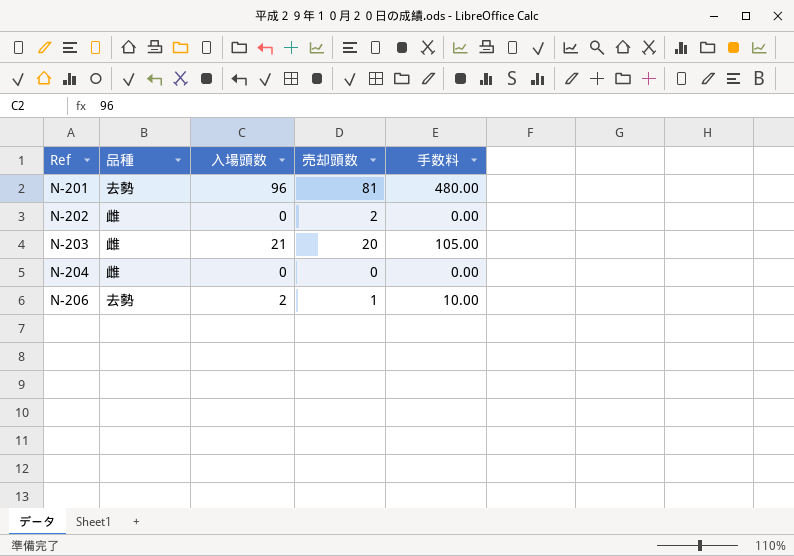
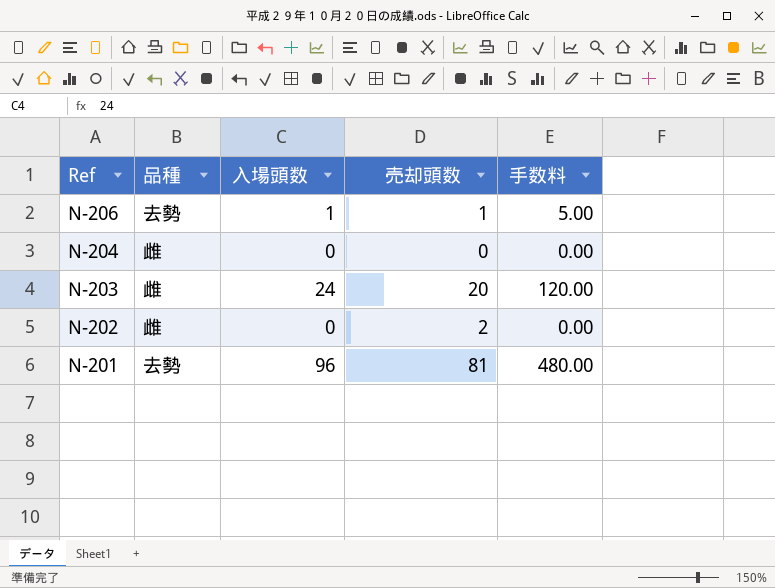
row order: Ref ascending -> Ref descending
N-206 | 入場頭数: 2 -> 1
N-206 | 手数料: 10.00 -> 5.00
N-203 | 入場頭数: 21 -> 24
N-203 | 手数料: 105.00 -> 120.00

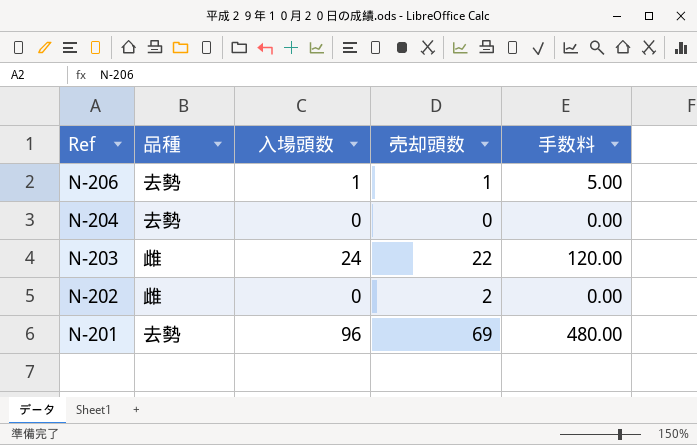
N-204 | 品種: 雌 -> 去勢
N-203 | 売却頭数: 20 -> 22
N-201 | 売却頭数: 81 -> 69

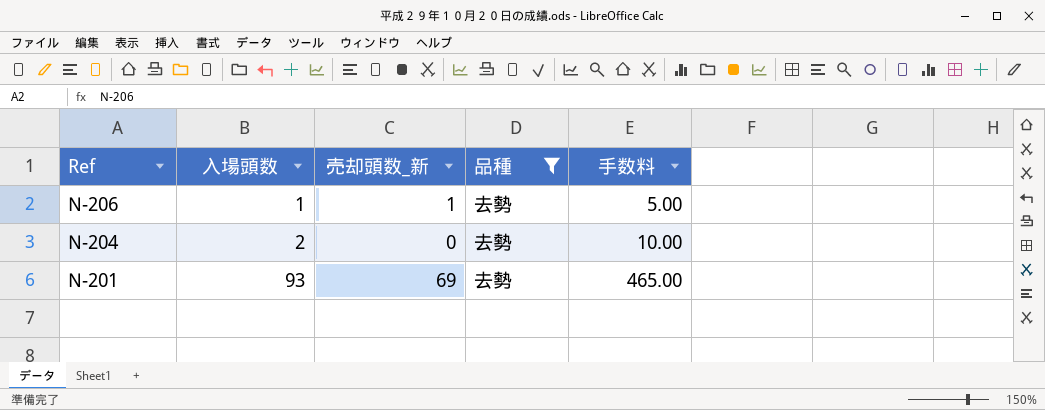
filter: none -> 品種 = 去勢
column name: 売却頭数 -> 売却頭数_新
column 品種 | position: 2 -> 4
N-204 | 入場頭数: 0 -> 2
N-204 | 手数料: 0.00 -> 10.00
N-201 | 入場頭数: 96 -> 93
N-201 | 手数料: 480.00 -> 465.00

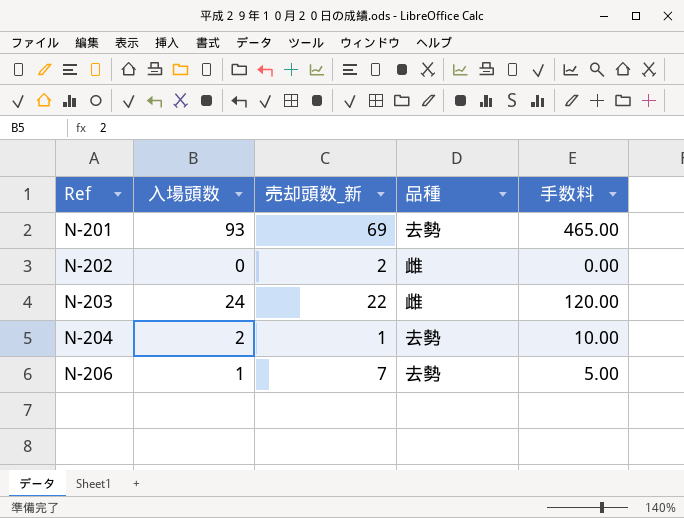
filter: 品種 = 去勢 -> none
row order: Ref descending -> Ref ascending
N-204 | 売却頭数_新: 0 -> 1
N-206 | 売却頭数_新: 1 -> 7

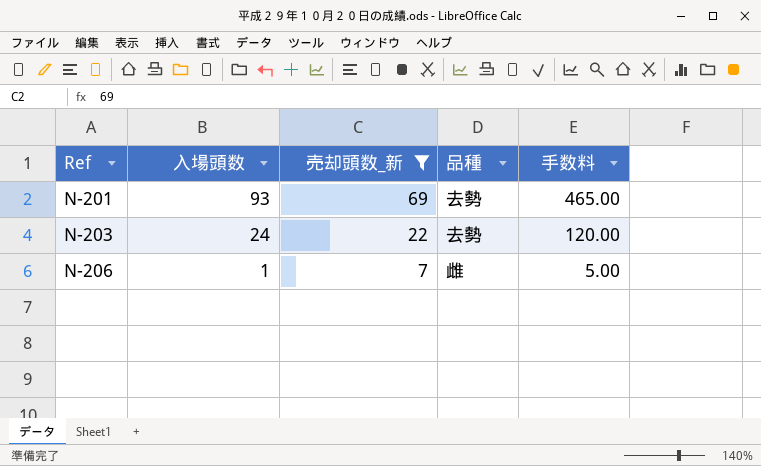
filter: none -> 売却頭数_新 >= 7
N-203 | 品種: 雌 -> 去勢
N-206 | 品種: 去勢 -> 雌

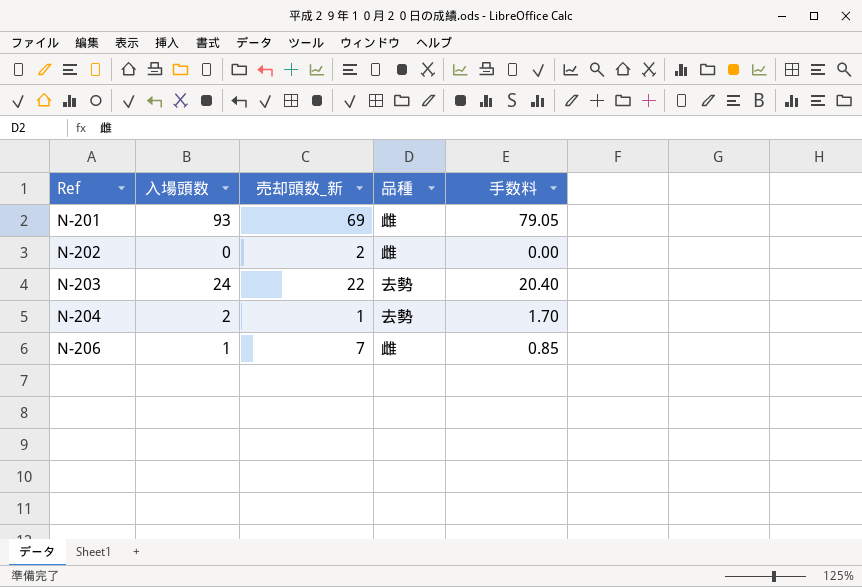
filter: 売却頭数_新 >= 7 -> none
column 手数料 | formula: [入場頭数] * 5 -> [入場頭数] * 0.85
N-201 | 品種: 去勢 -> 雌

